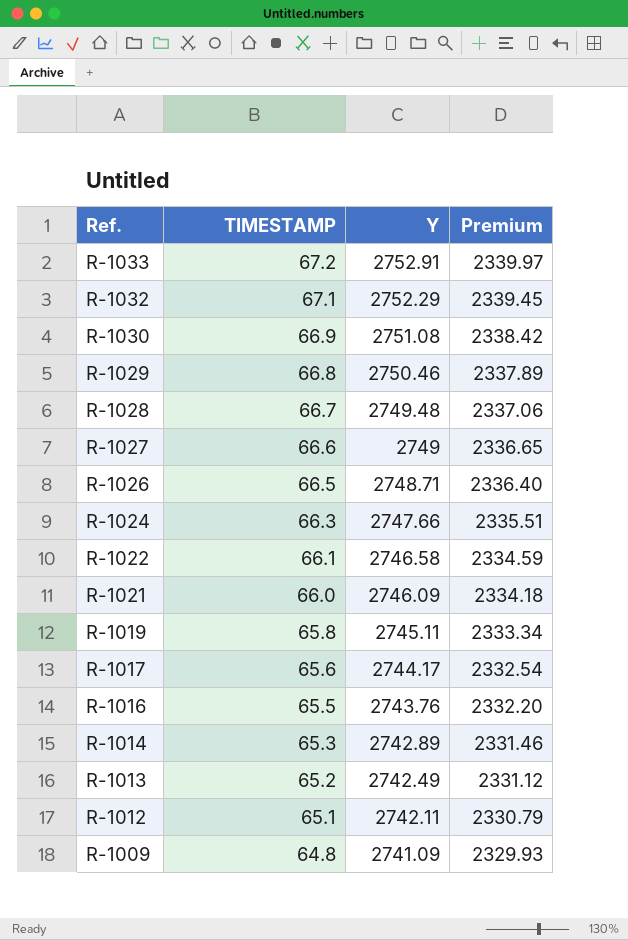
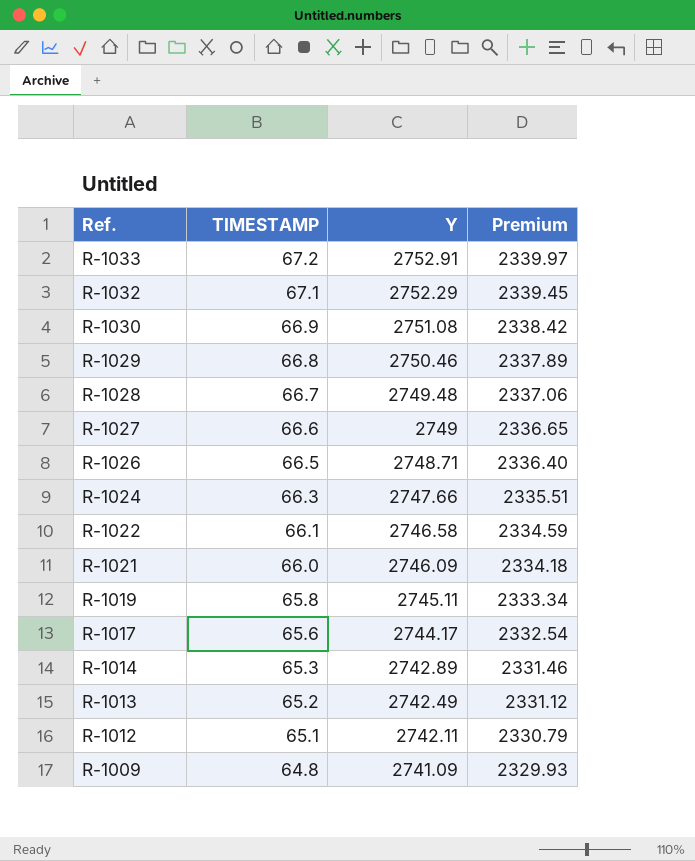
row R-1016: 65.5 | 2743.76 | 2332.20 -> none

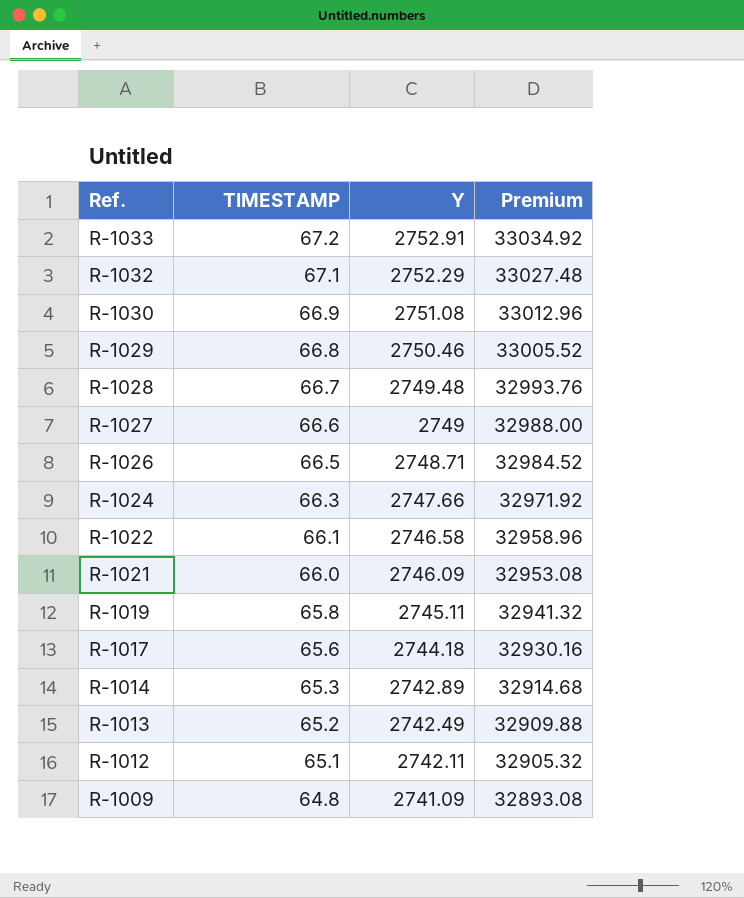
column Premium | formula: [Y] * 0.85 -> [Y] * 12
R-1017 | Y: 2744.17 -> 2744.18

